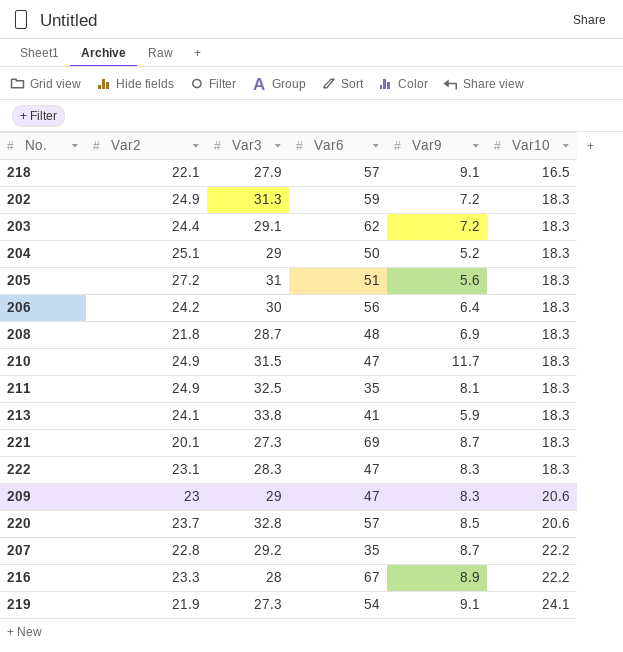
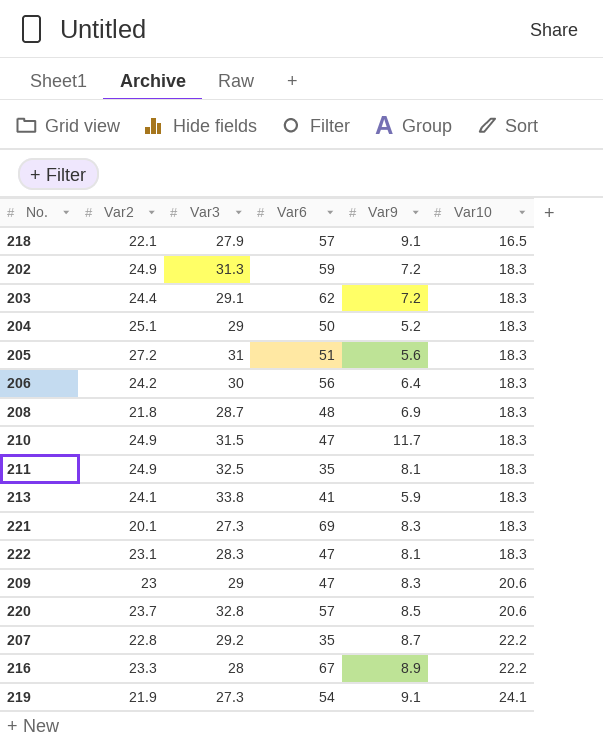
221 | Var9: 8.7 -> 8.3
222 | Var9: 8.3 -> 8.1

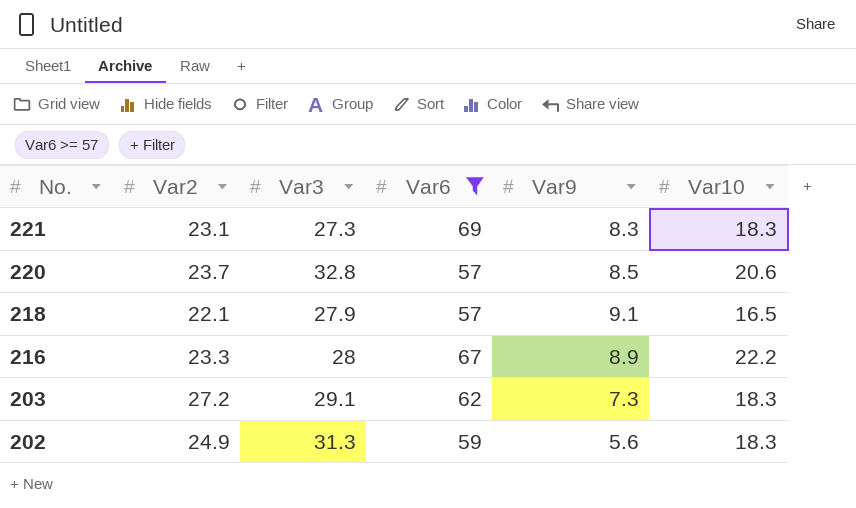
filter: none -> Var6 >= 57
row order: Var10 ascending -> No. descending
221 | Var2: 20.1 -> 23.1
203 | Var2: 24.4 -> 27.2
203 | Var9: 7.2 -> 7.3
202 | Var9: 7.2 -> 5.6

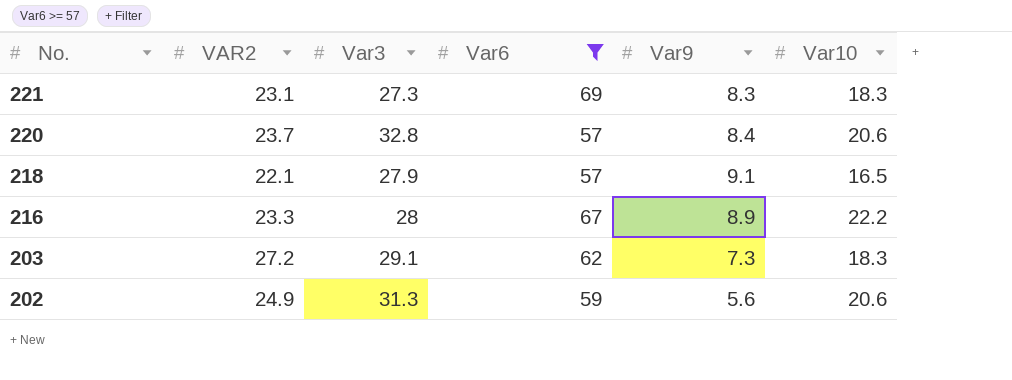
column name: Var2 -> VAR2
220 | Var9: 8.5 -> 8.4
202 | Var10: 18.3 -> 20.6

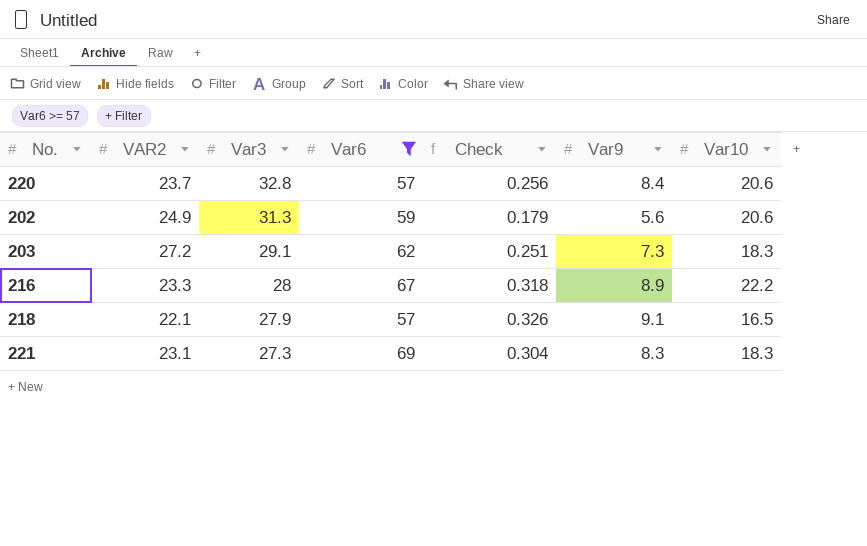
row order: No. descending -> Var3 descending
column Check | formula: none -> [Var9] / [Var3]

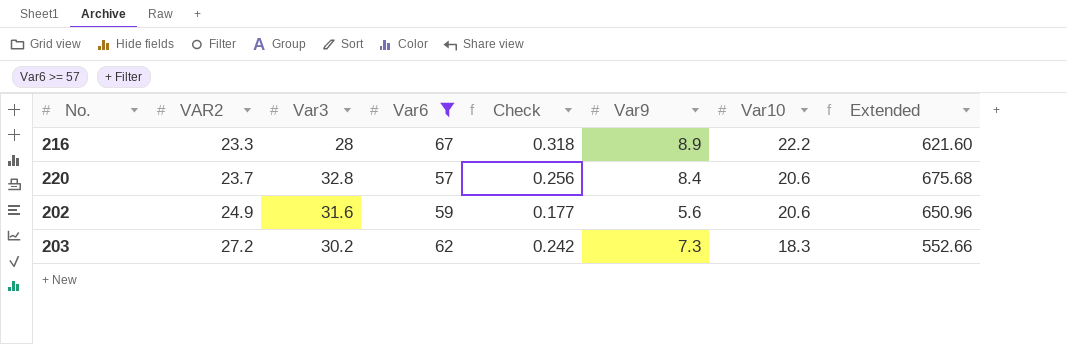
row order: Var3 descending -> VAR2 ascending
column Extended | formula: none -> [Var3] * [Var10]
row 218: 22.1 | 27.9 | 57 | 0.326 | 9.1 | 16.5 -> none
row 221: 23.1 | 27.3 | 69 | 0.304 | 8.3 | 18.3 -> none
202 | Var3: 31.3 -> 31.6
202 | Check: 0.179 -> 0.177
203 | Var3: 29.1 -> 30.2
203 | Check: 0.251 -> 0.242

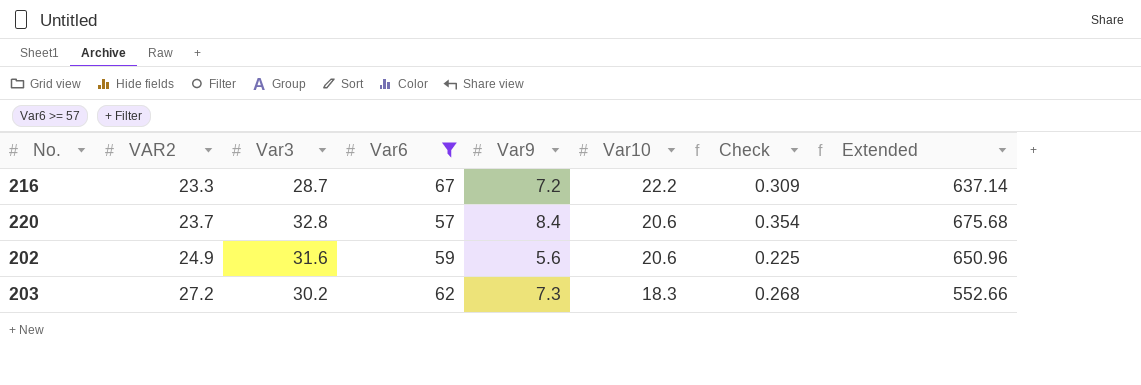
column Check | formula: [Var9] / [Var3] -> [Var9] / [VAR2]
column Check | position: 5 -> 7
216 | Var3: 28 -> 28.7
216 | Var9: 8.9 -> 7.2
216 | Extended: 621.60 -> 637.14

